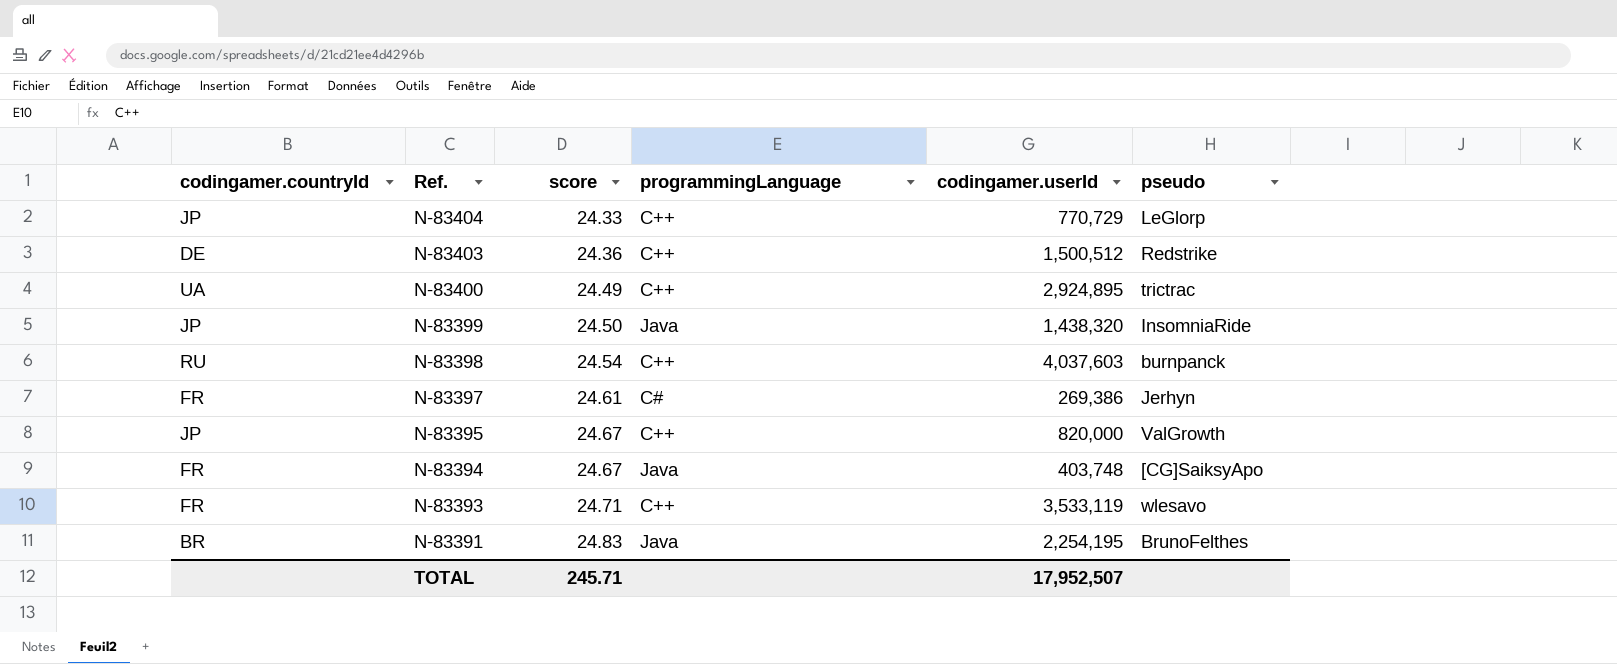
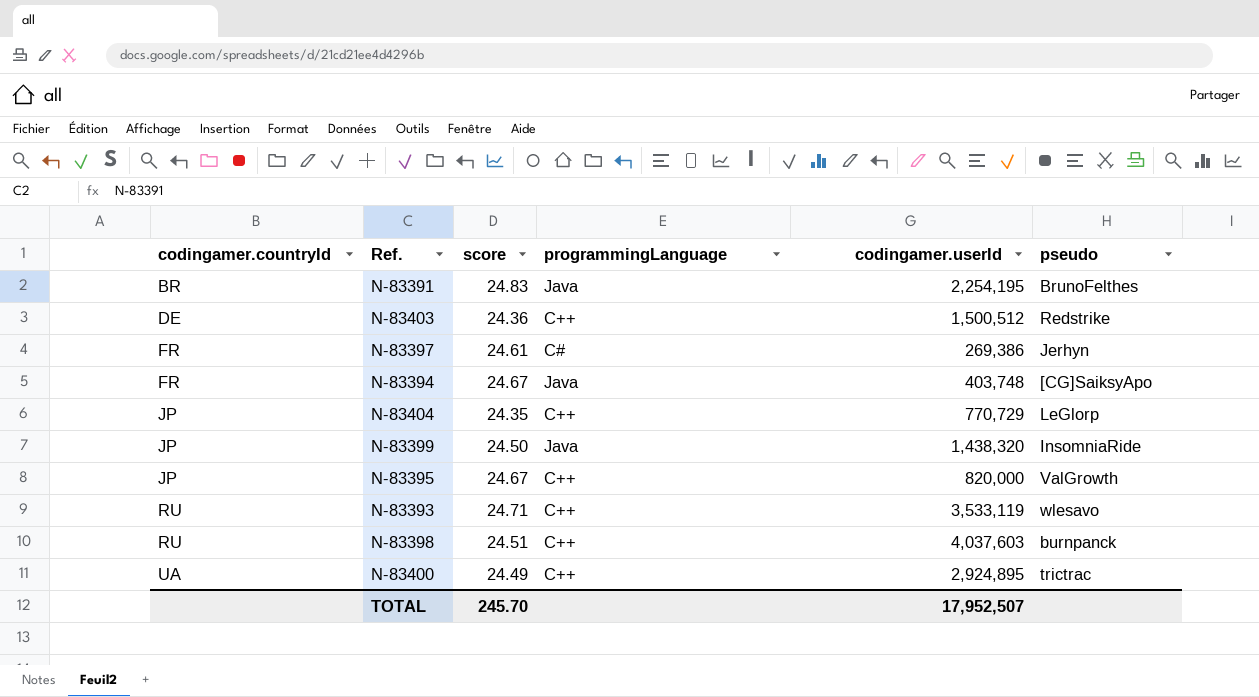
row order: Ref. descending -> codingamer.countryId ascending
N-83404 | score: 24.33 -> 24.35
N-83393 | codingamer.countryId: FR -> RU
N-83398 | score: 24.54 -> 24.51
TOTAL | score: 245.71 -> 245.70

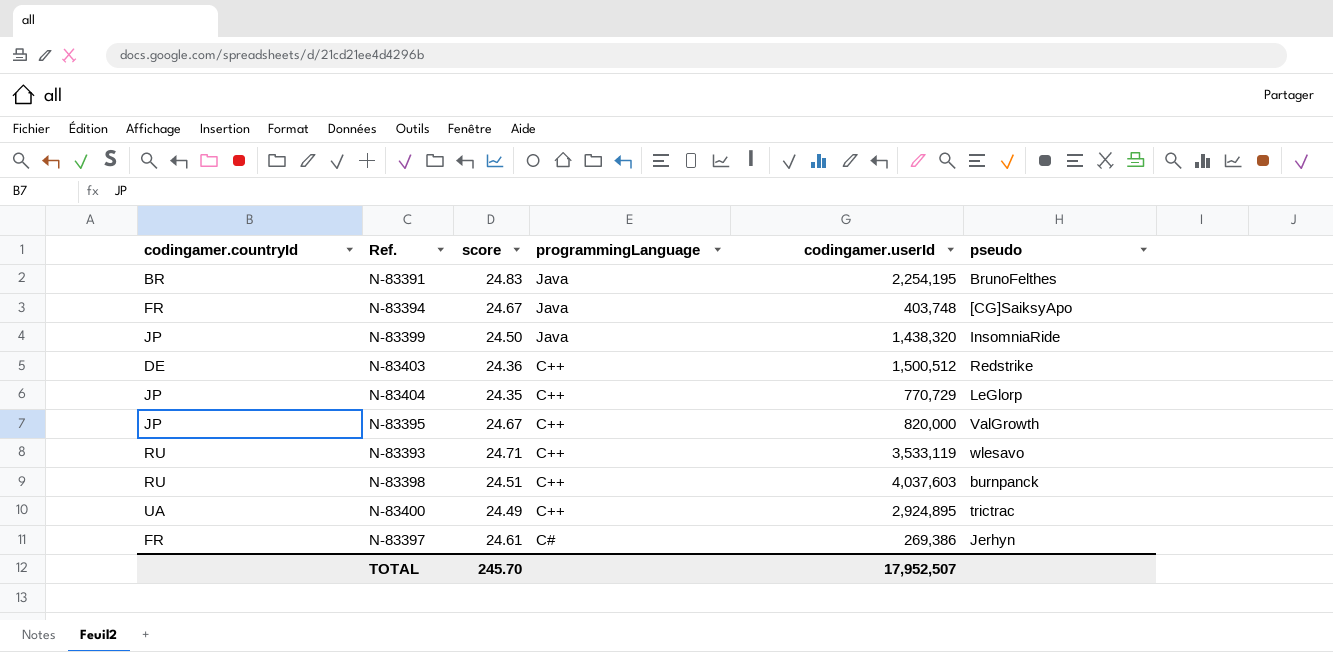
row order: codingamer.countryId ascending -> programmingLanguage descending

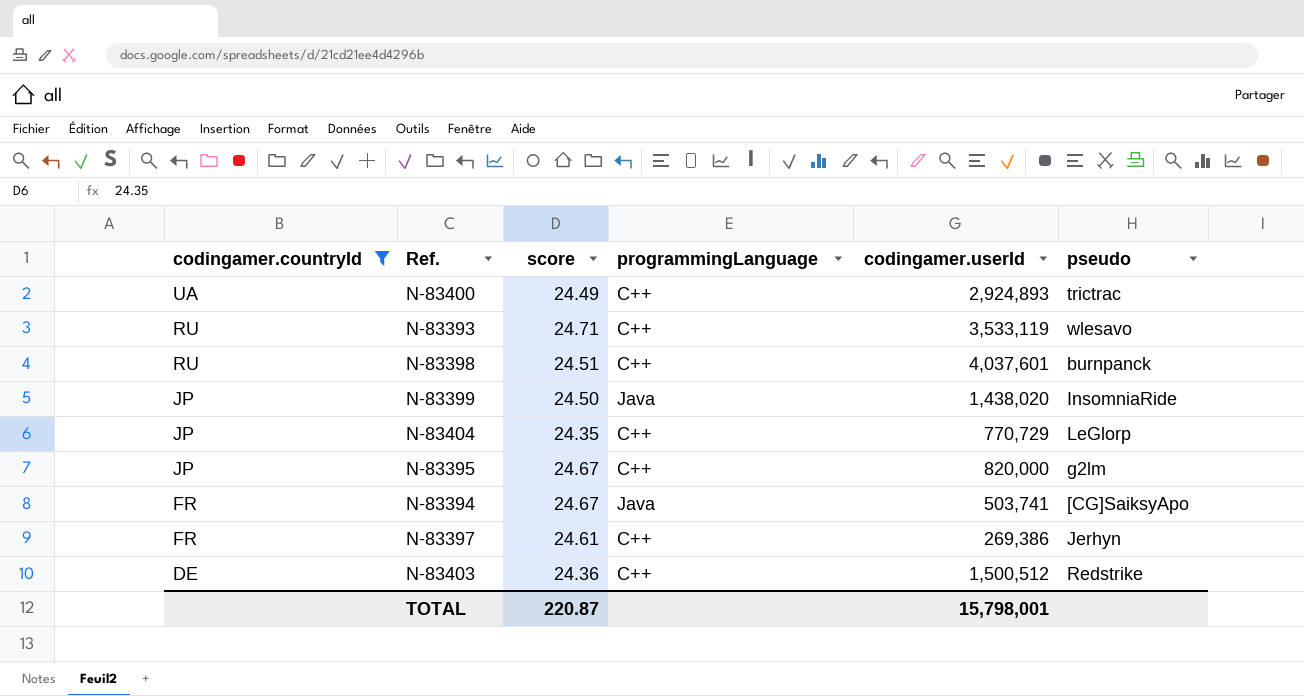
filter: none -> codingamer.countryId != BR
row order: programmingLanguage descending -> codingamer.countryId descending
N-83400 | codingamer.userId: 2,924,895 -> 2,924,893
N-83398 | codingamer.userId: 4,037,603 -> 4,037,601
N-83399 | codingamer.userId: 1,438,320 -> 1,438,020
N-83395 | pseudo: ValGrowth -> g2lm
N-83394 | codingamer.userId: 403,748 -> 503,741
N-83397 | programmingLanguage: C# -> C++
TOTAL | score: 245.70 -> 220.87
TOTAL | codingamer.userId: 17,952,507 -> 15,798,001

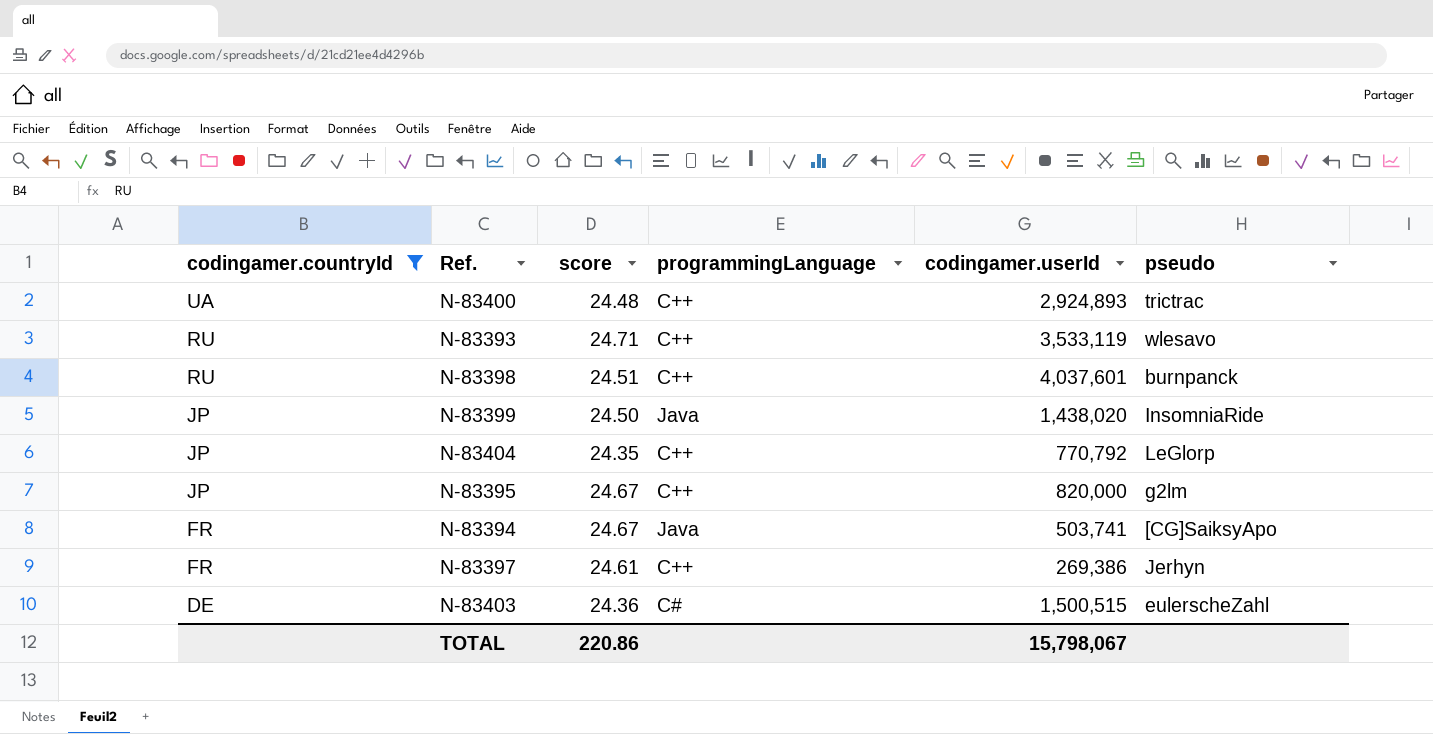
N-83400 | score: 24.49 -> 24.48
N-83404 | codingamer.userId: 770,729 -> 770,792
N-83403 | programmingLanguage: C++ -> C#
N-83403 | codingamer.userId: 1,500,512 -> 1,500,515
N-83403 | pseudo: Redstrike -> eulerscheZahl
TOTAL | score: 220.87 -> 220.86
TOTAL | codingamer.userId: 15,798,001 -> 15,798,067

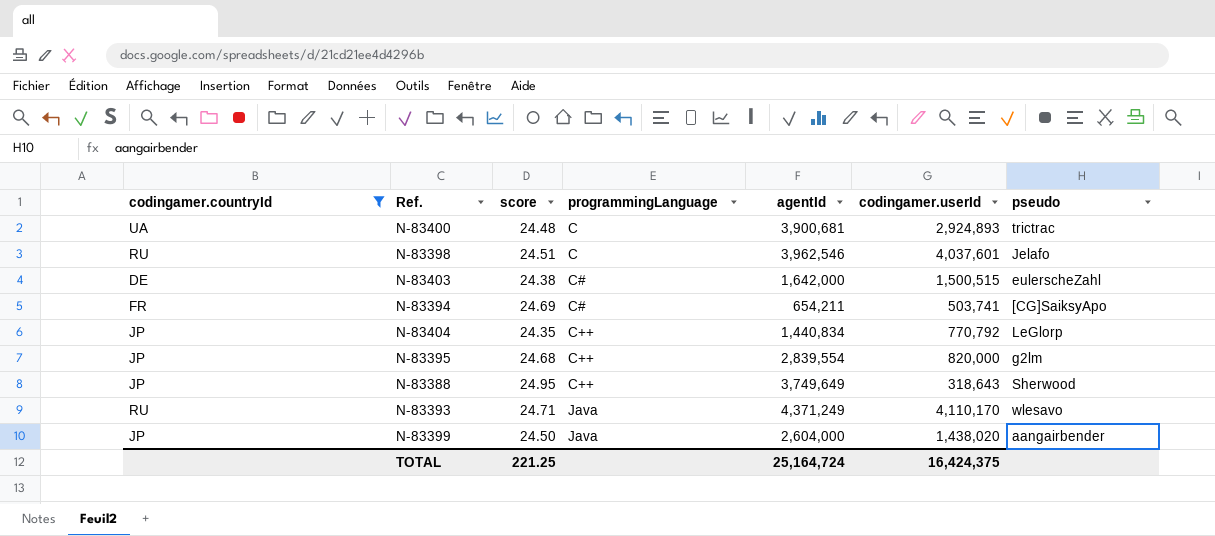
row order: codingamer.countryId descending -> programmingLanguage ascending
column agentId | position: none -> 5
row N-83397: FR | 24.61 | C++ | 269,386 | Jerhyn -> none
N-83400 | programmingLanguage: C++ -> C
N-83398 | programmingLanguage: C++ -> C
N-83398 | pseudo: burnpanck -> Jelafo
N-83403 | score: 24.36 -> 24.38
N-83394 | score: 24.67 -> 24.69
N-83394 | programmingLanguage: Java -> C#
N-83395 | score: 24.67 -> 24.68
row N-83388: none -> JP | 24.95 | C++ | 3,749,649 | 318,643 | Sherwood
N-83393 | programmingLanguage: C++ -> Java
N-83393 | codingamer.userId: 3,533,119 -> 4,110,170
N-83399 | pseudo: InsomniaRide -> aangairbender
TOTAL | score: 220.86 -> 221.25
TOTAL | codingamer.userId: 15,798,067 -> 16,424,375

